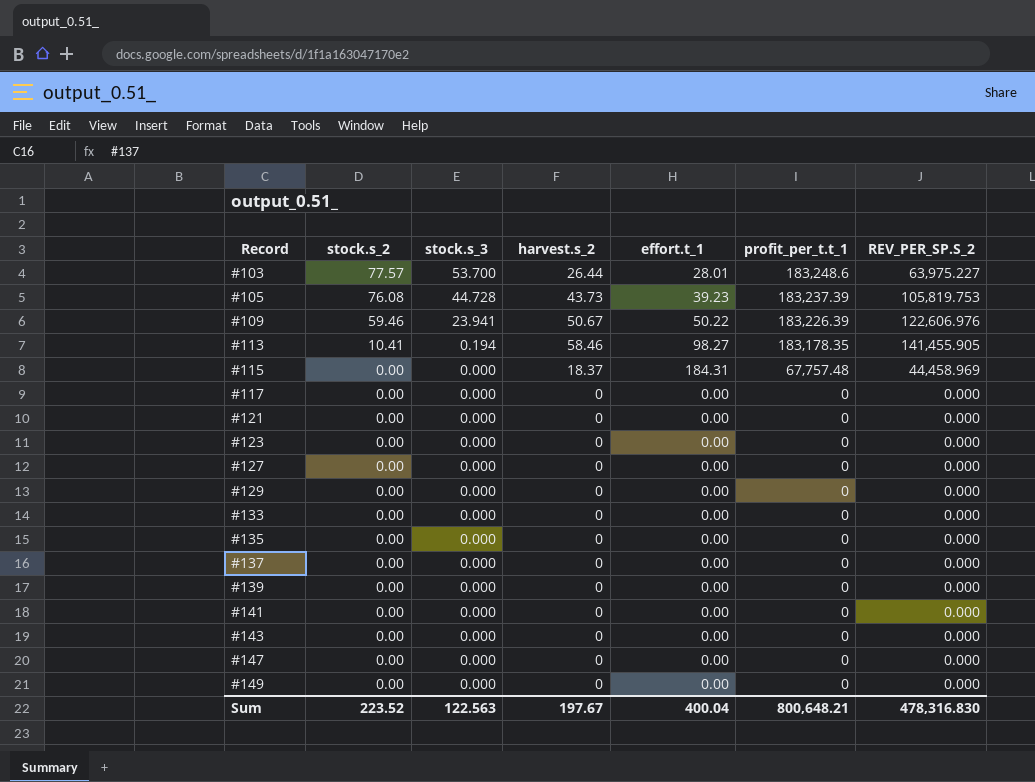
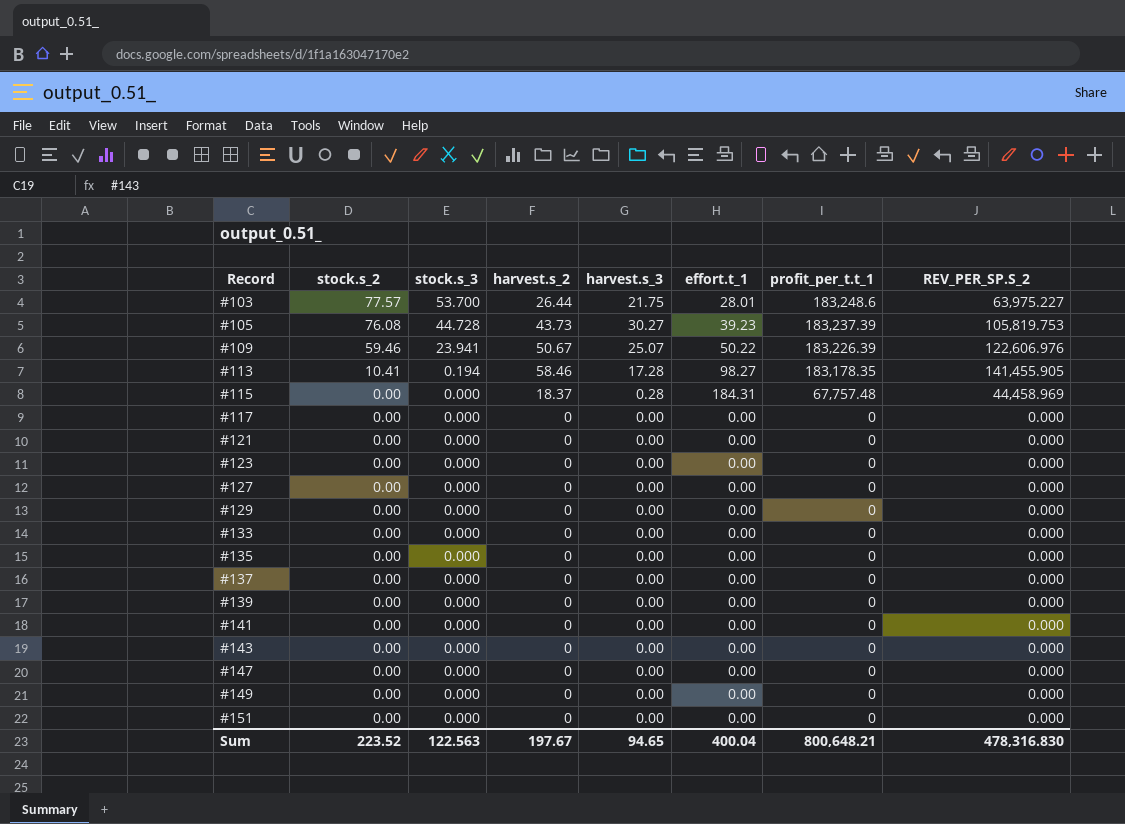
column harvest.s_3 | position: none -> 5
row #151: none -> 0.00 | 0.000 | 0 | 0.00 | 0.00 | 0 | 0.000

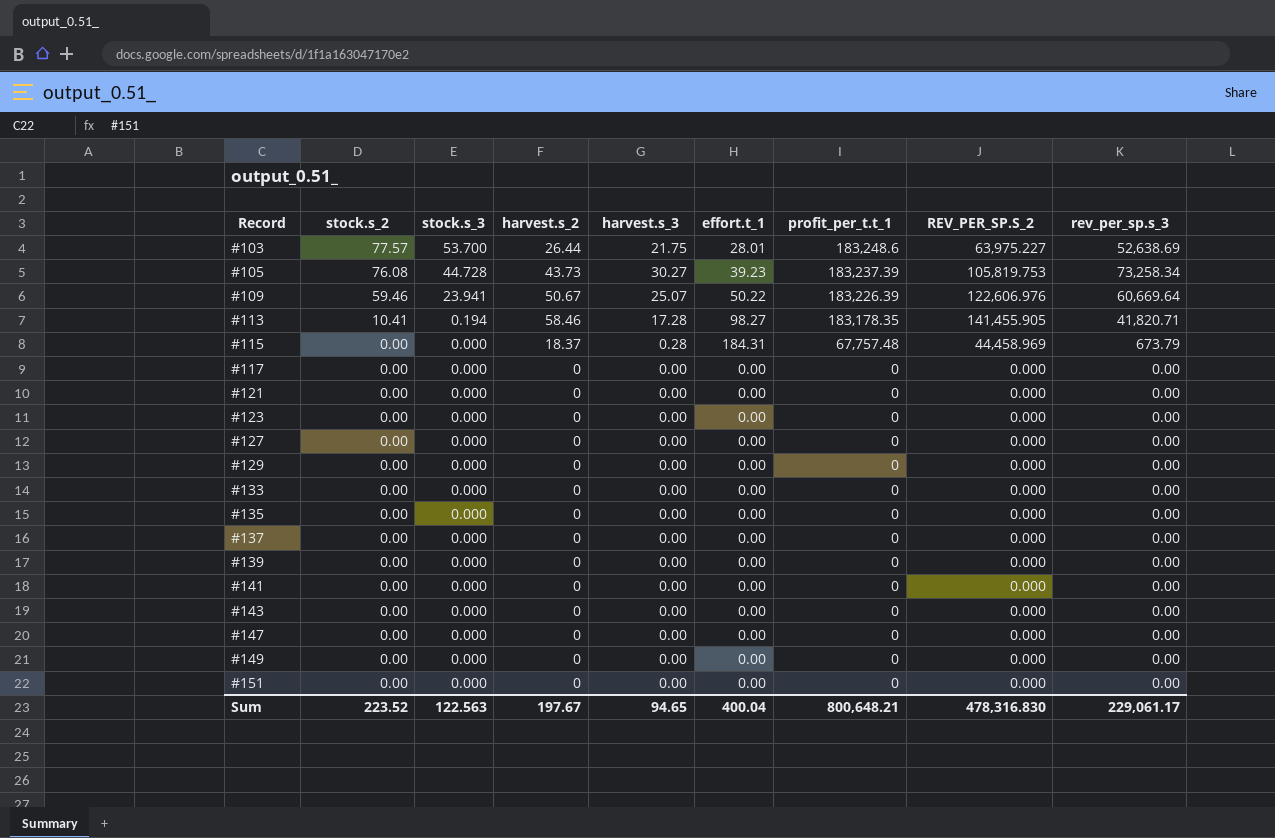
column rev_per_sp.s_3 | position: none -> 9

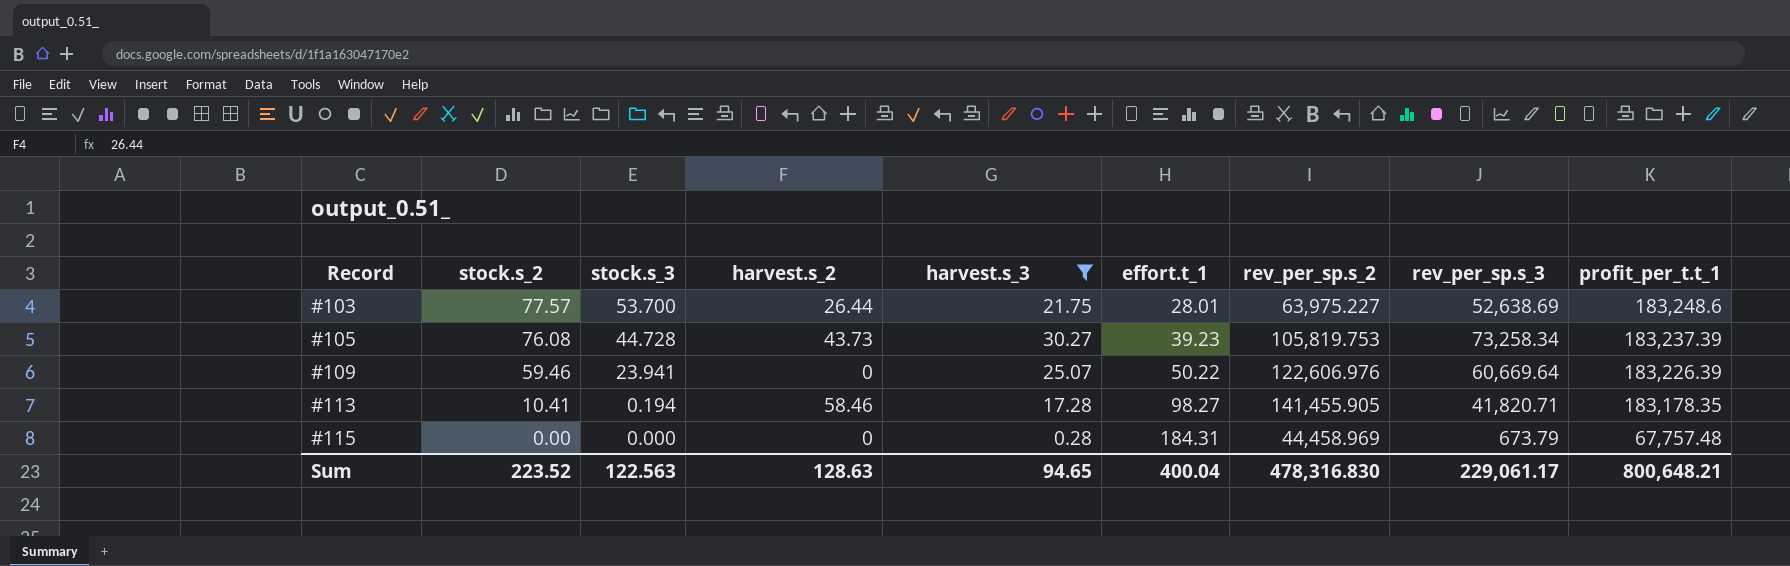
filter: none -> harvest.s_3 != 0.00
column name: REV_PER_SP.S_2 -> rev_per_sp.s_2
column profit_per_t.t_1 | position: 7 -> 9
#109 | harvest.s_2: 50.67 -> 0
#115 | harvest.s_2: 18.37 -> 0
Sum | harvest.s_2: 197.67 -> 128.63

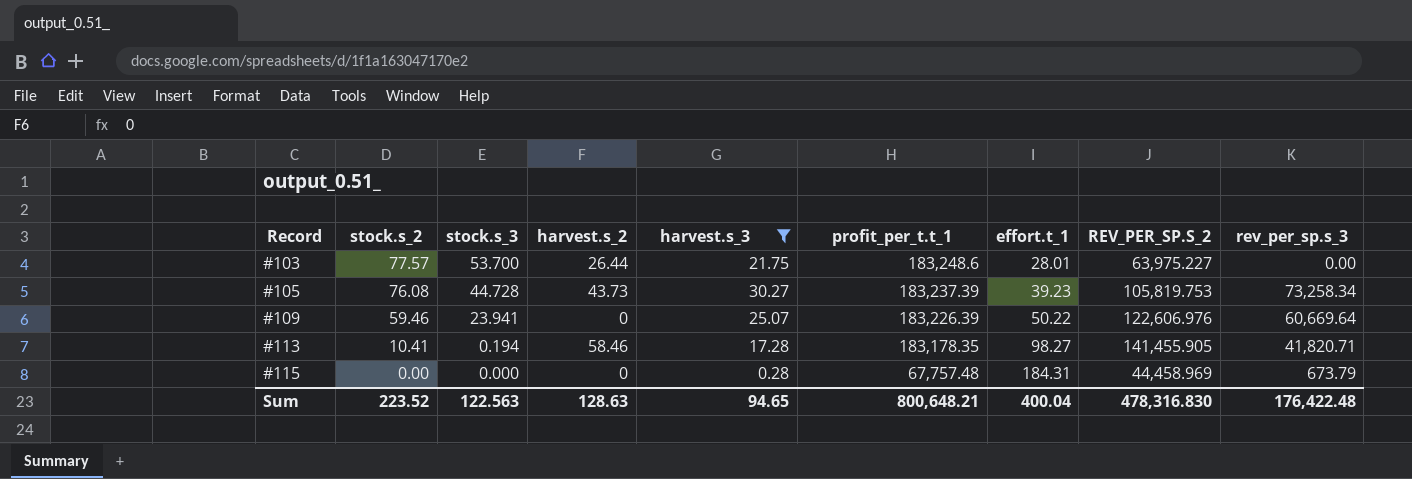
column profit_per_t.t_1 | position: 9 -> 6
column name: rev_per_sp.s_2 -> REV_PER_SP.S_2
#103 | rev_per_sp.s_3: 52,638.69 -> 0.00
Sum | rev_per_sp.s_3: 229,061.17 -> 176,422.48

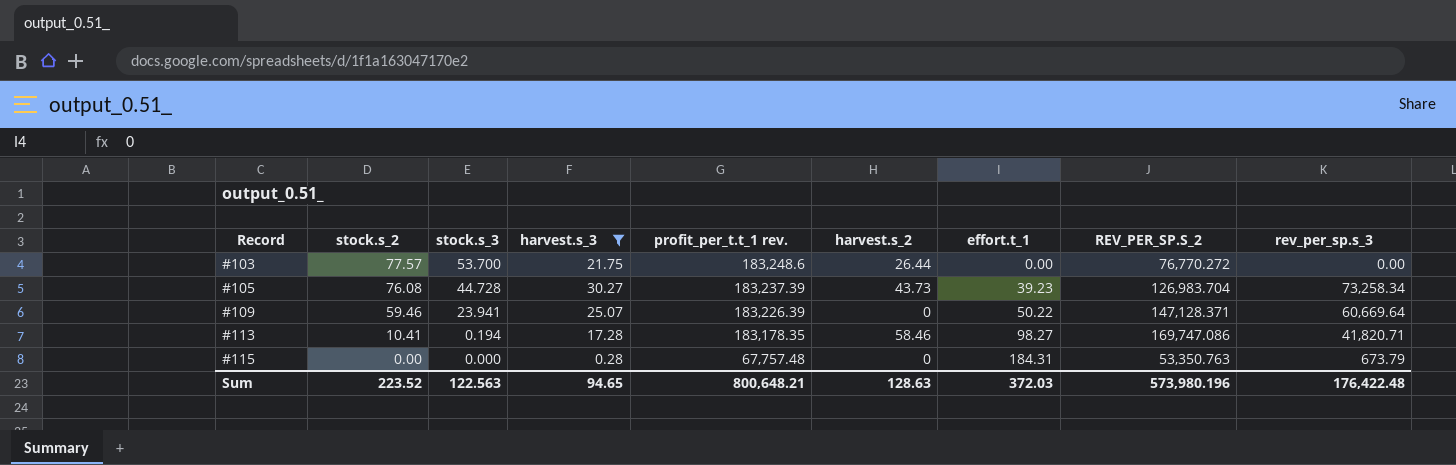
column name: profit_per_t.t_1 -> profit_per_t.t_1 rev.
column harvest.s_2 | position: 4 -> 6
#103 | effort.t_1: 28.01 -> 0.00
#103 | REV_PER_SP.S_2: 63,975.227 -> 76,770.272
#105 | REV_PER_SP.S_2: 105,819.753 -> 126,983.704
#109 | REV_PER_SP.S_2: 122,606.976 -> 147,128.371
#113 | REV_PER_SP.S_2: 141,455.905 -> 169,747.086
#115 | REV_PER_SP.S_2: 44,458.969 -> 53,350.763
Sum | effort.t_1: 400.04 -> 372.03
Sum | REV_PER_SP.S_2: 478,316.830 -> 573,980.196

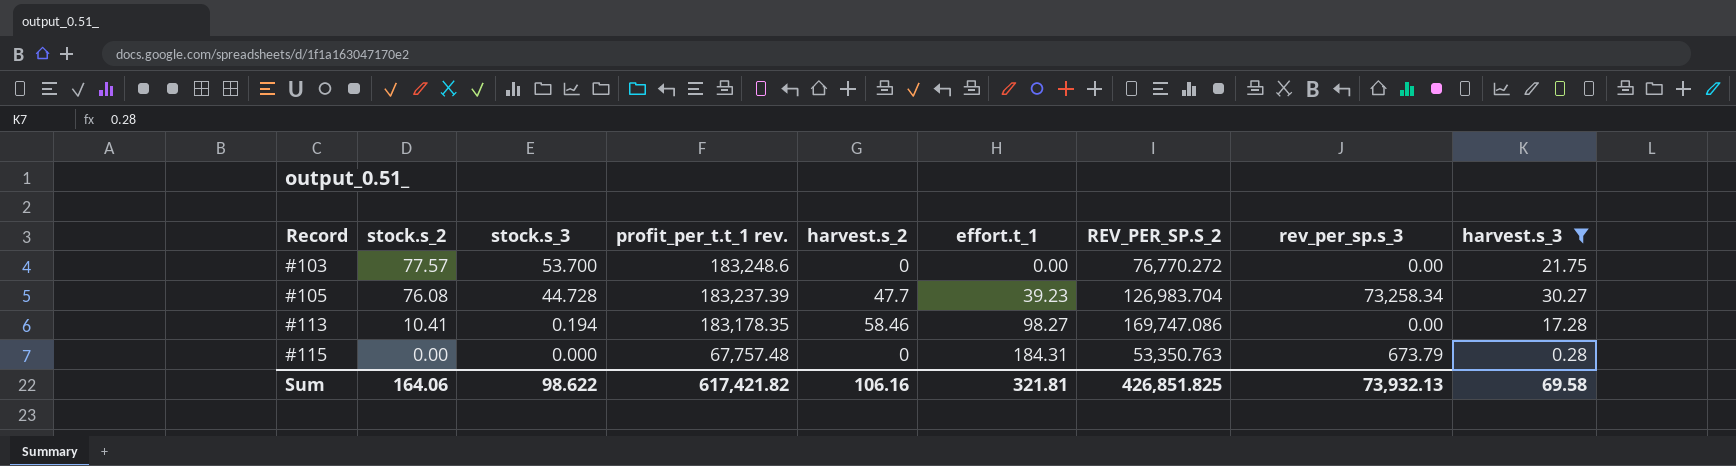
column harvest.s_3 | position: 4 -> 9
row #109: 59.46 | 23.941 | 25.07 | 183,226.39 | 0 | 50.22 | 147,128.371 | 60,669.64 -> none
#103 | harvest.s_2: 26.44 -> 0
#105 | harvest.s_2: 43.73 -> 47.7
#113 | rev_per_sp.s_3: 41,820.71 -> 0.00
Sum | stock.s_2: 223.52 -> 164.06
Sum | stock.s_3: 122.563 -> 98.622
Sum | profit_per_t.t_1 rev.: 800,648.21 -> 617,421.82
Sum | harvest.s_2: 128.63 -> 106.16
Sum | effort.t_1: 372.03 -> 321.81
Sum | REV_PER_SP.S_2: 573,980.196 -> 426,851.825
Sum | rev_per_sp.s_3: 176,422.48 -> 73,932.13
Sum | harvest.s_3: 94.65 -> 69.58

